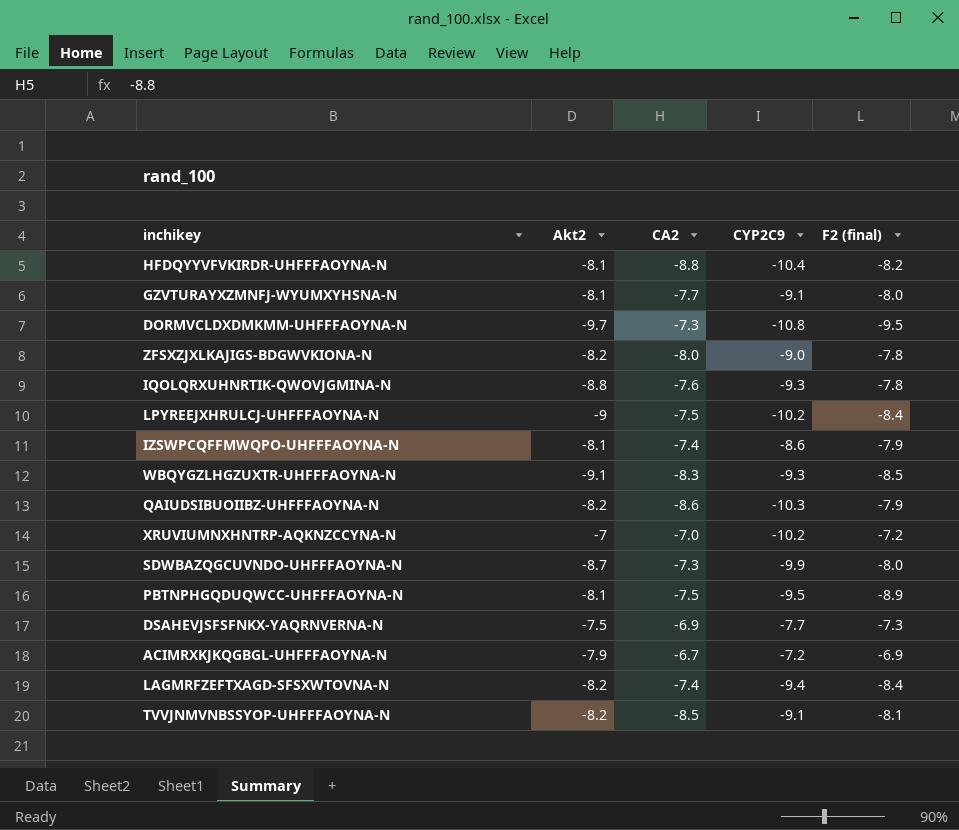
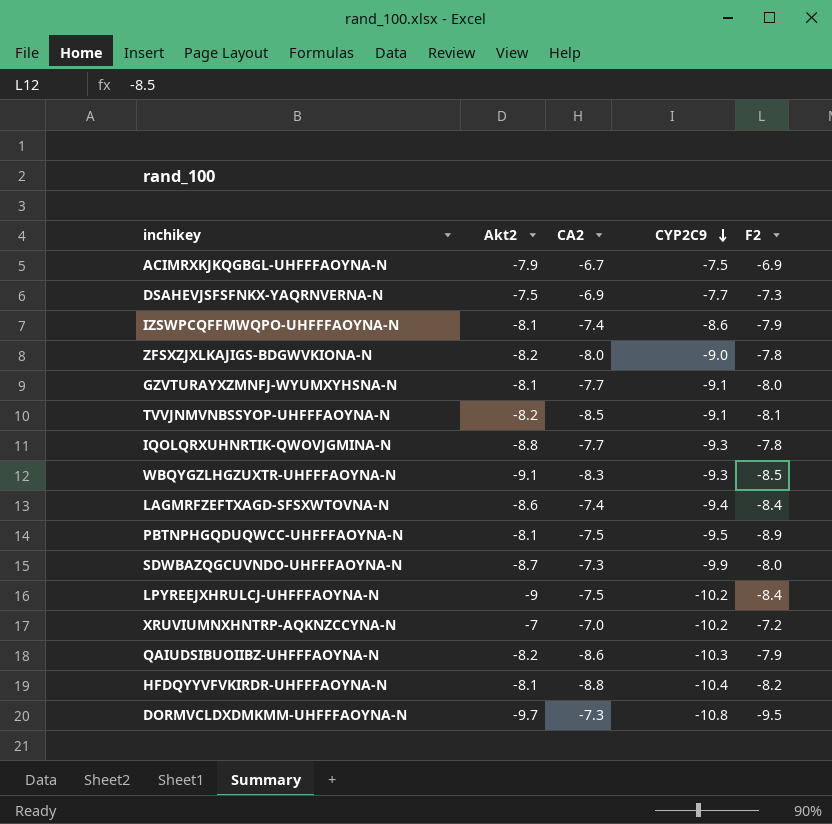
row order: none -> CYP2C9 descending
column name: F2 (final) -> F2
ACIMRXKJKQGBGL-UHFFFAOYNA-N | CYP2C9: -7.2 -> -7.5
IQOLQRXUHNRTIK-QWOVJGMINA-N | CA2: -7.6 -> -7.7
LAGMRFZEFTXAGD-SFSXWTOVNA-N | Akt2: -8.2 -> -8.6

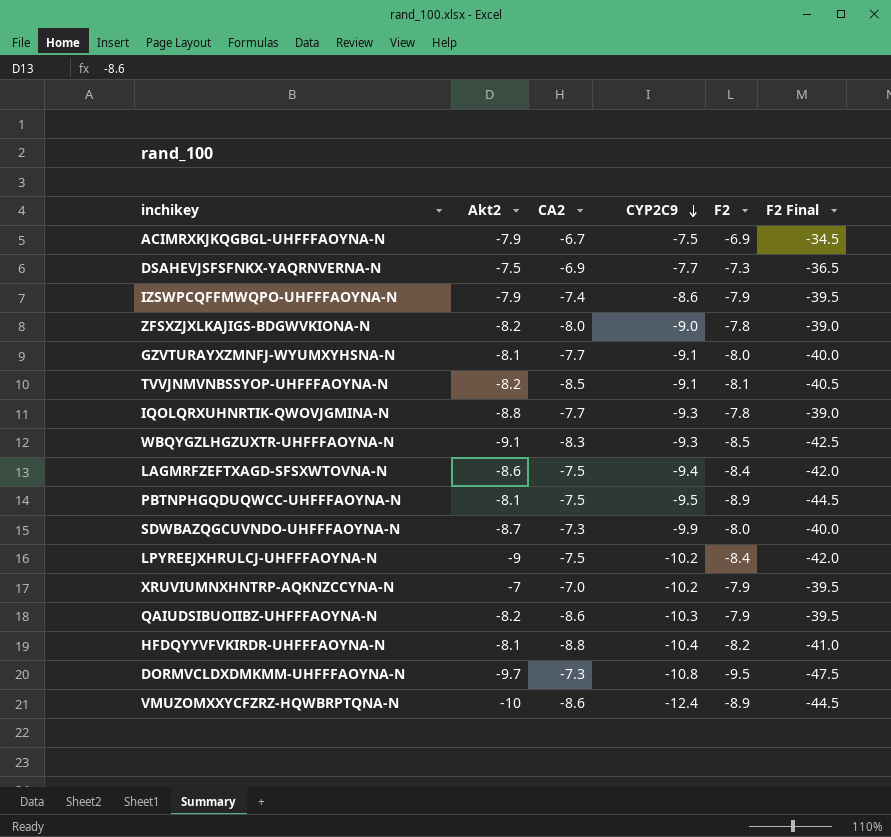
column F2 Final | formula: none -> [F2] * 5
IZSWPCQFFMWQPO-UHFFFAOYNA-N | Akt2: -8.1 -> -7.9
LAGMRFZEFTXAGD-SFSXWTOVNA-N | CA2: -7.4 -> -7.5
XRUVIUMNXHNTRP-AQKNZCCYNA-N | F2: -7.2 -> -7.9
row VMUZOMXXYCFZRZ-HQWBRPTQNA-N: none -> -10 | -8.6 | -12.4 | -8.9 | -44.5

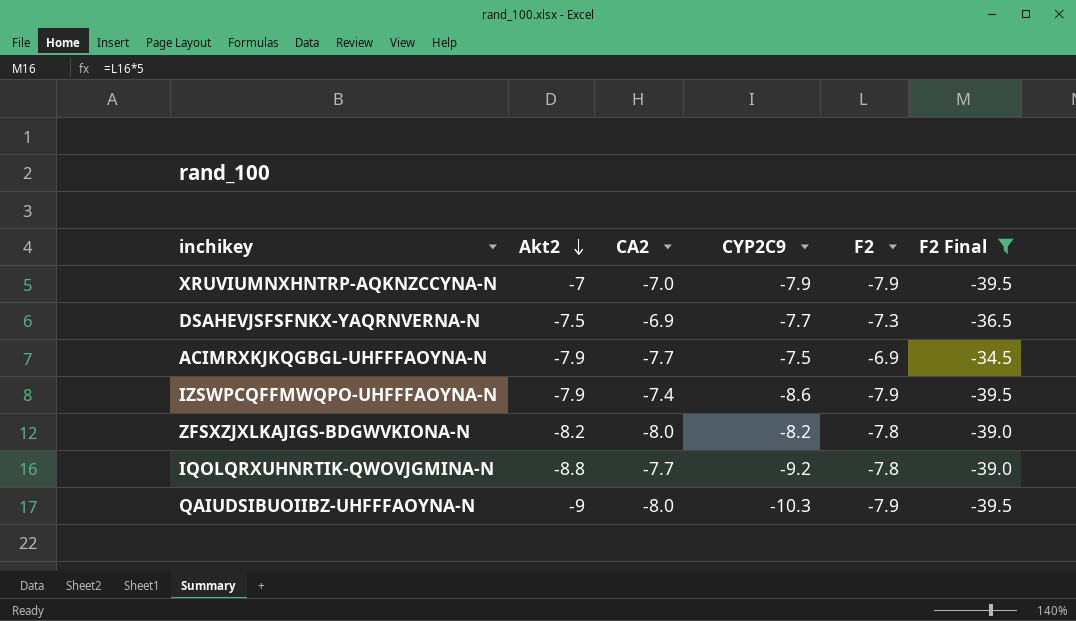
filter: none -> F2 Final >= -39.5
row order: CYP2C9 descending -> Akt2 descending
XRUVIUMNXHNTRP-AQKNZCCYNA-N | CYP2C9: -10.2 -> -7.9
ACIMRXKJKQGBGL-UHFFFAOYNA-N | CA2: -6.7 -> -7.7
ZFSXZJXLKAJIGS-BDGWVKIONA-N | CYP2C9: -9.0 -> -8.2
IQOLQRXUHNRTIK-QWOVJGMINA-N | CYP2C9: -9.3 -> -9.2
QAIUDSIBUOIIBZ-UHFFFAOYNA-N | Akt2: -8.2 -> -9
QAIUDSIBUOIIBZ-UHFFFAOYNA-N | CA2: -8.6 -> -8.0

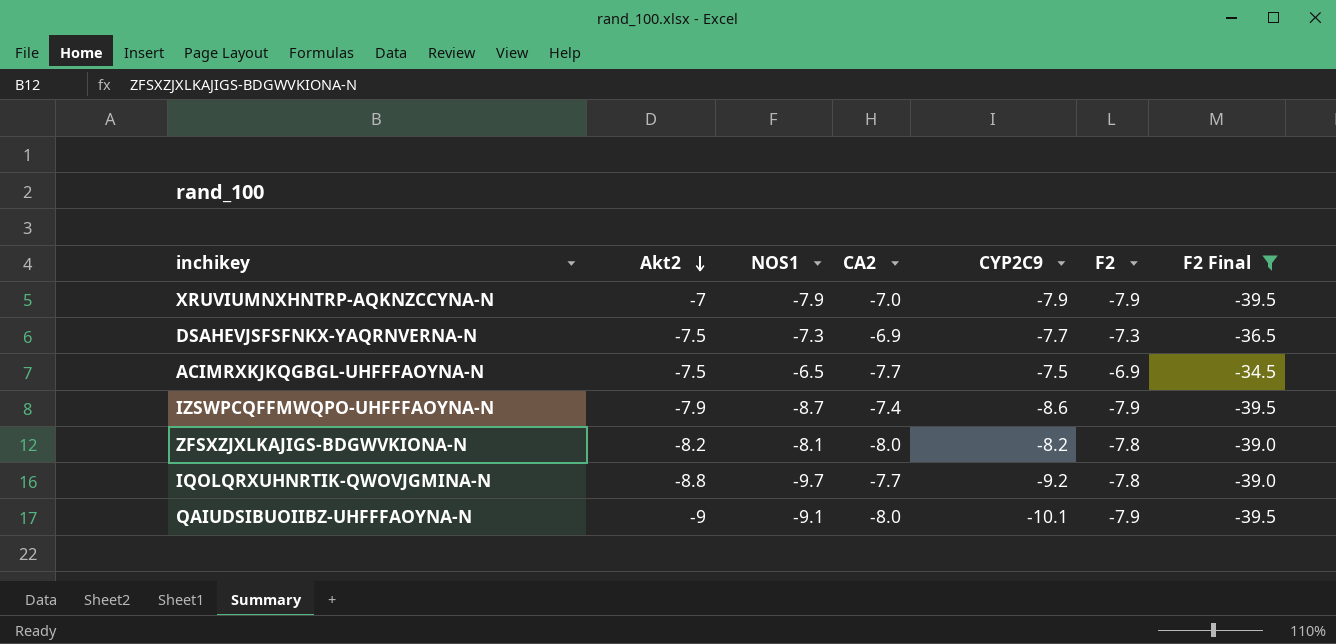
column NOS1 | position: none -> 3
ACIMRXKJKQGBGL-UHFFFAOYNA-N | Akt2: -7.9 -> -7.5
QAIUDSIBUOIIBZ-UHFFFAOYNA-N | CYP2C9: -10.3 -> -10.1

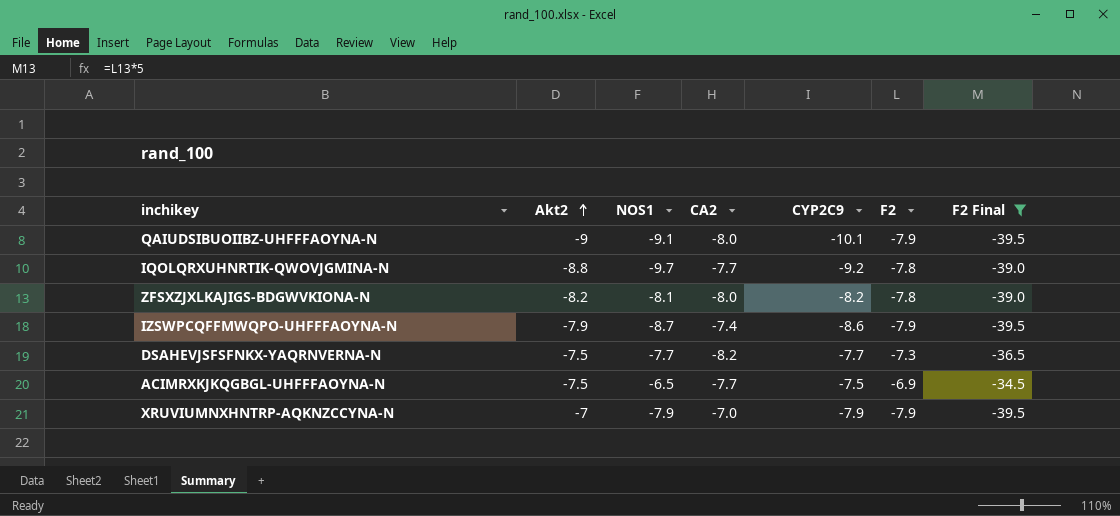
row order: Akt2 descending -> Akt2 ascending
DSAHEVJSFSFNKX-YAQRNVERNA-N | NOS1: -7.3 -> -7.7
DSAHEVJSFSFNKX-YAQRNVERNA-N | CA2: -6.9 -> -8.2

